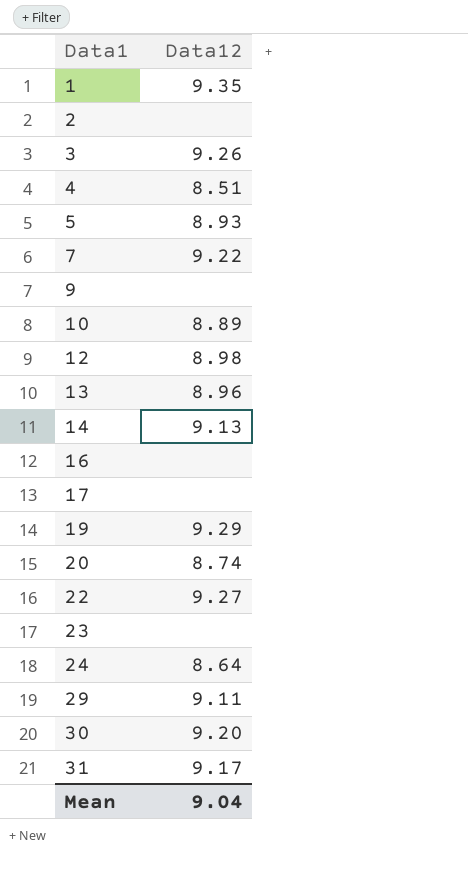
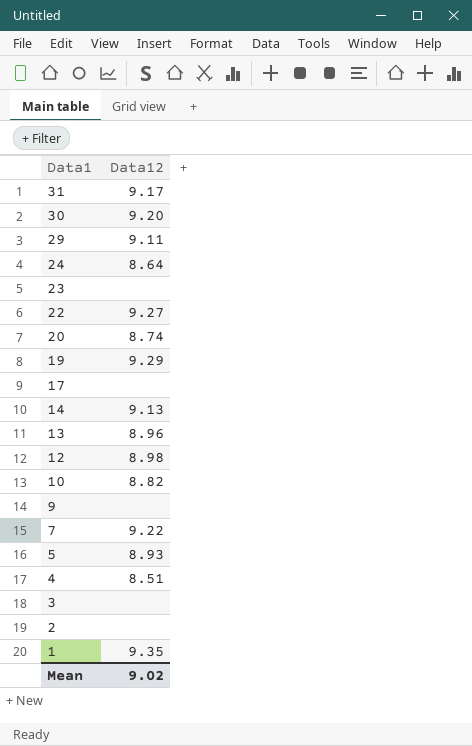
row order: Data1 ascending -> Data1 descending
row 16: none -> none
10 | Data12: 8.89 -> 8.82
3 | Data12: 9.26 -> none
Mean | Data12: 9.04 -> 9.02

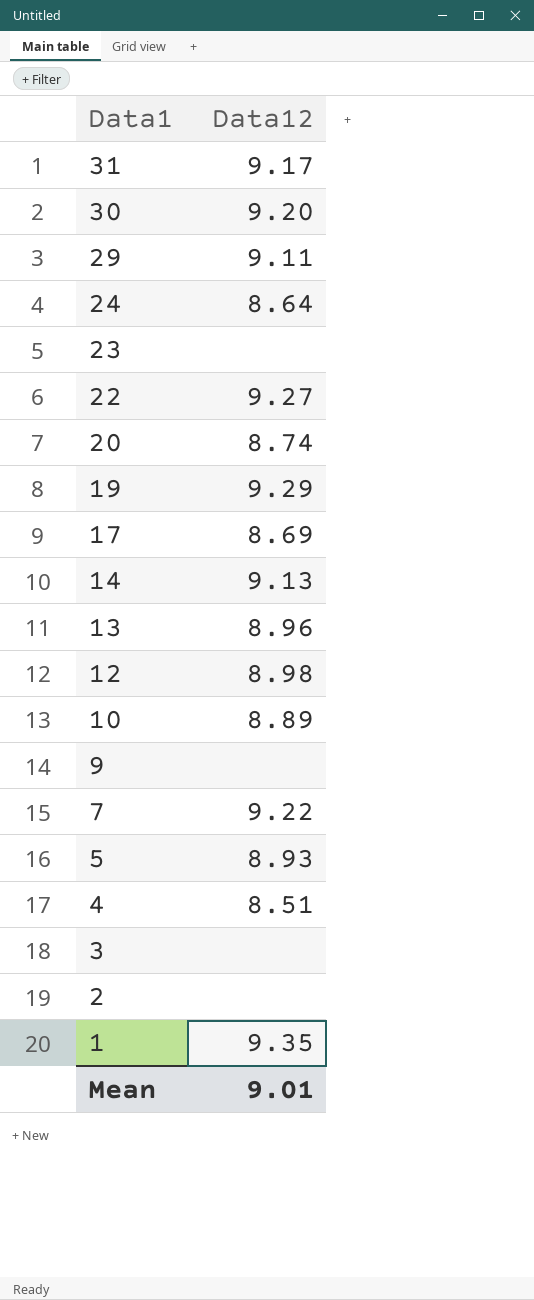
17 | Data12: none -> 8.69
10 | Data12: 8.82 -> 8.89
Mean | Data12: 9.02 -> 9.01

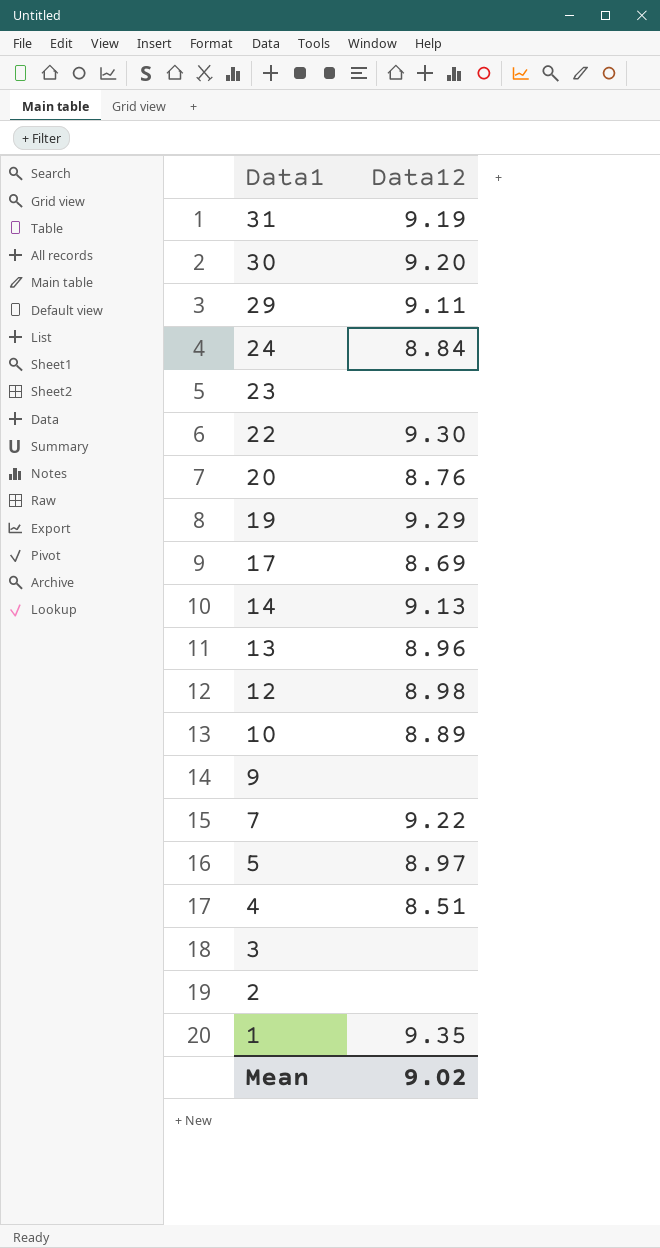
31 | Data12: 9.17 -> 9.19
24 | Data12: 8.64 -> 8.84
22 | Data12: 9.27 -> 9.30
20 | Data12: 8.74 -> 8.76
5 | Data12: 8.93 -> 8.97
Mean | Data12: 9.01 -> 9.02

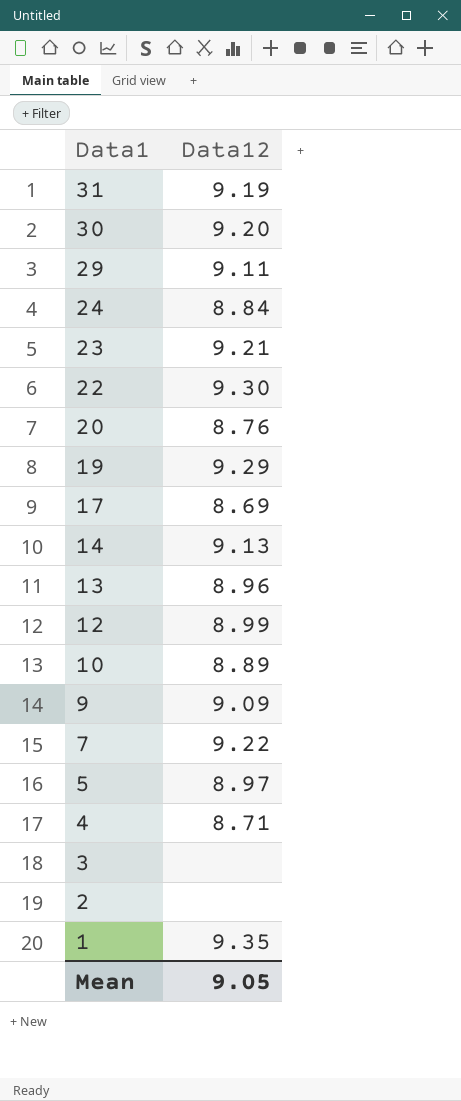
23 | Data12: none -> 9.21
12 | Data12: 8.98 -> 8.99
9 | Data12: none -> 9.09
4 | Data12: 8.51 -> 8.71
Mean | Data12: 9.02 -> 9.05

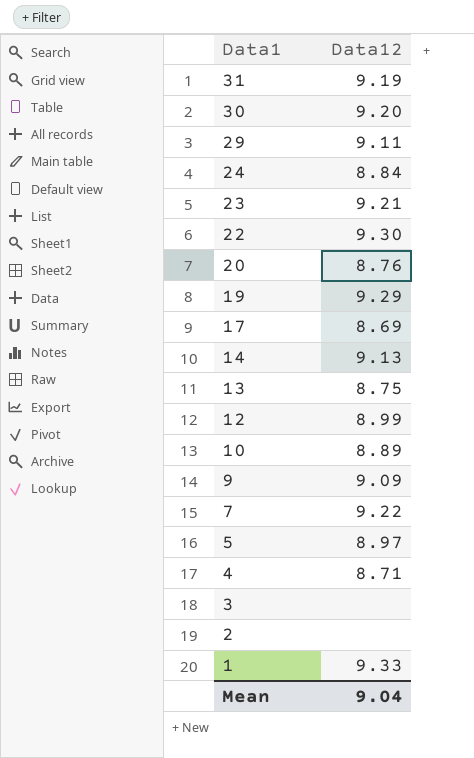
13 | Data12: 8.96 -> 8.75
1 | Data12: 9.35 -> 9.33
Mean | Data12: 9.05 -> 9.04

